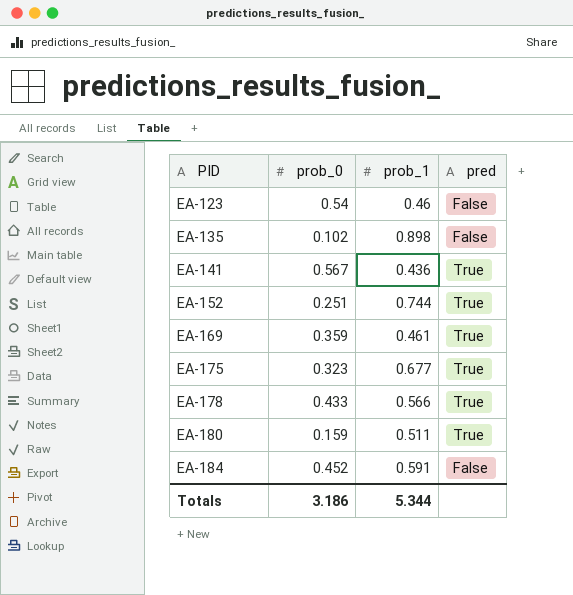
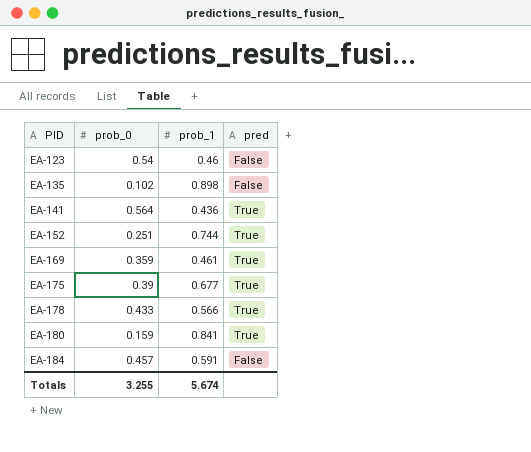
EA-141 | prob_0: 0.567 -> 0.564
EA-175 | prob_0: 0.323 -> 0.39
EA-180 | prob_1: 0.511 -> 0.841
EA-184 | prob_0: 0.452 -> 0.457
Totals | prob_0: 3.186 -> 3.255
Totals | prob_1: 5.344 -> 5.674

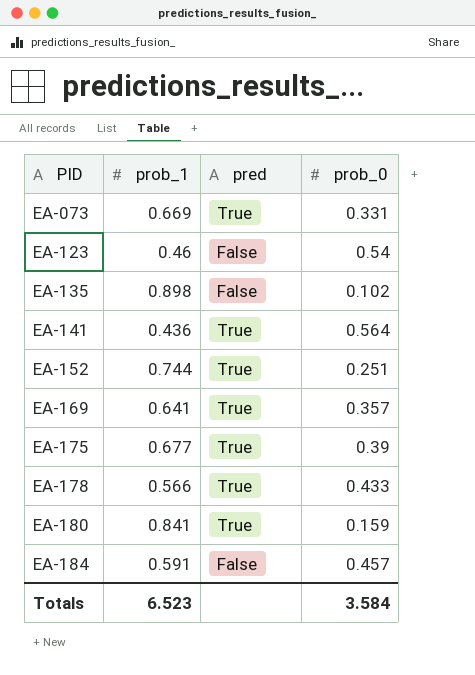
column prob_0 | position: 2 -> 4
row EA-073: none -> 0.669 | True | 0.331
EA-169 | prob_1: 0.461 -> 0.641
EA-169 | prob_0: 0.359 -> 0.357
Totals | prob_1: 5.674 -> 6.523
Totals | prob_0: 3.255 -> 3.584

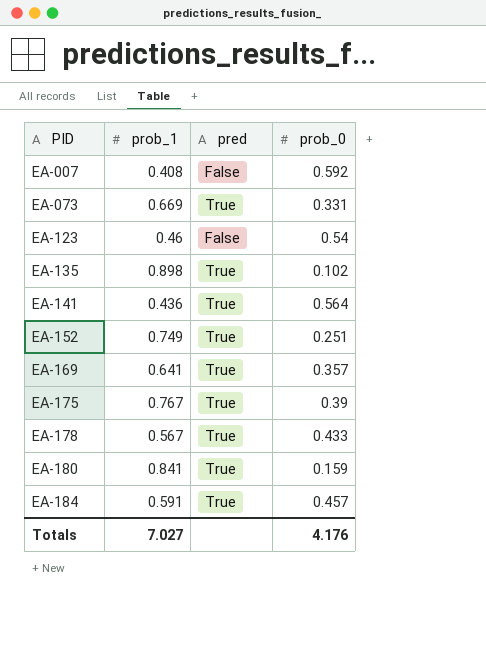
row EA-007: none -> 0.408 | False | 0.592
EA-135 | pred: False -> True
EA-152 | prob_1: 0.744 -> 0.749
EA-175 | prob_1: 0.677 -> 0.767
EA-178 | prob_1: 0.566 -> 0.567
EA-184 | pred: False -> True
Totals | prob_1: 6.523 -> 7.027
Totals | prob_0: 3.584 -> 4.176

